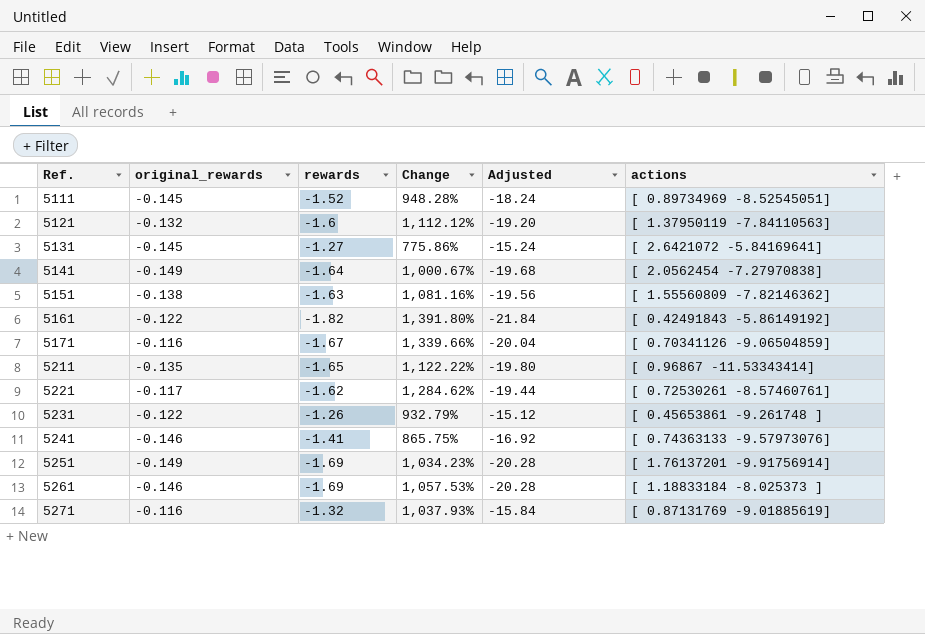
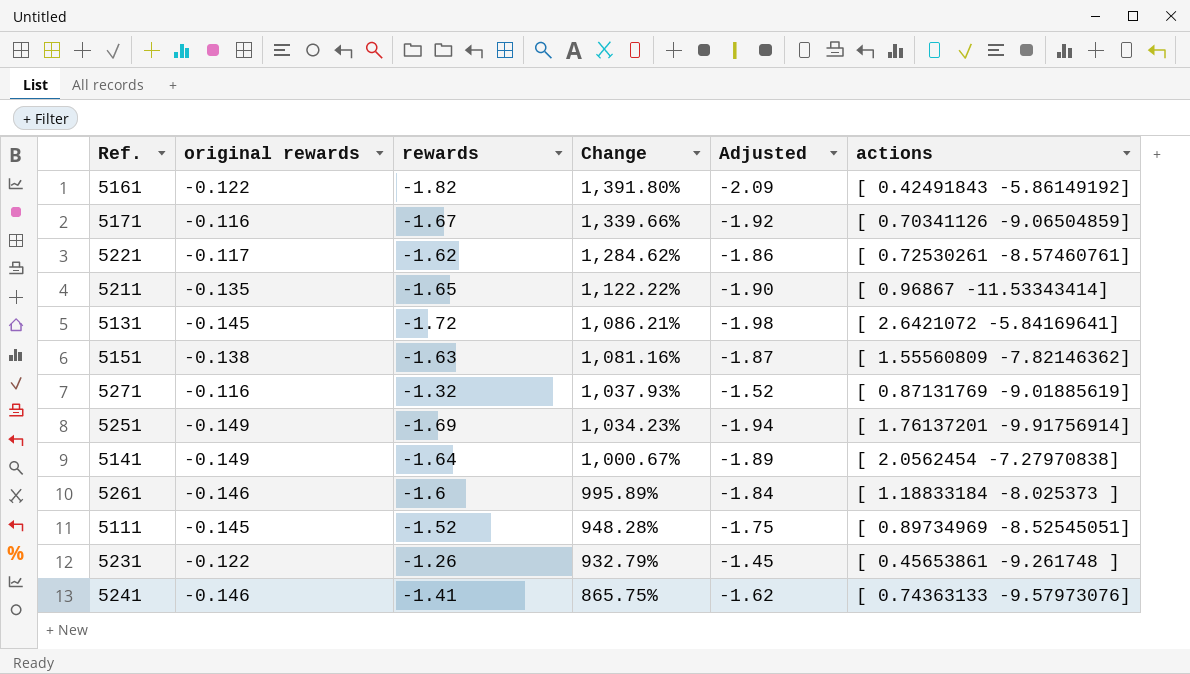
row order: Ref. ascending -> Change descending
column name: original_rewards -> original rewards
column Adjusted | formula: [rewards] * 12 -> [rewards] * 1.15
row 5121: -0.132 | -1.6 | 1,112.12% | -19.20 | [ 1.37950119 -7.84110563] -> none
5131 | rewards: -1.27 -> -1.72
5131 | Change: 775.86% -> 1,086.21%
5261 | rewards: -1.69 -> -1.6
5261 | Change: 1,057.53% -> 995.89%

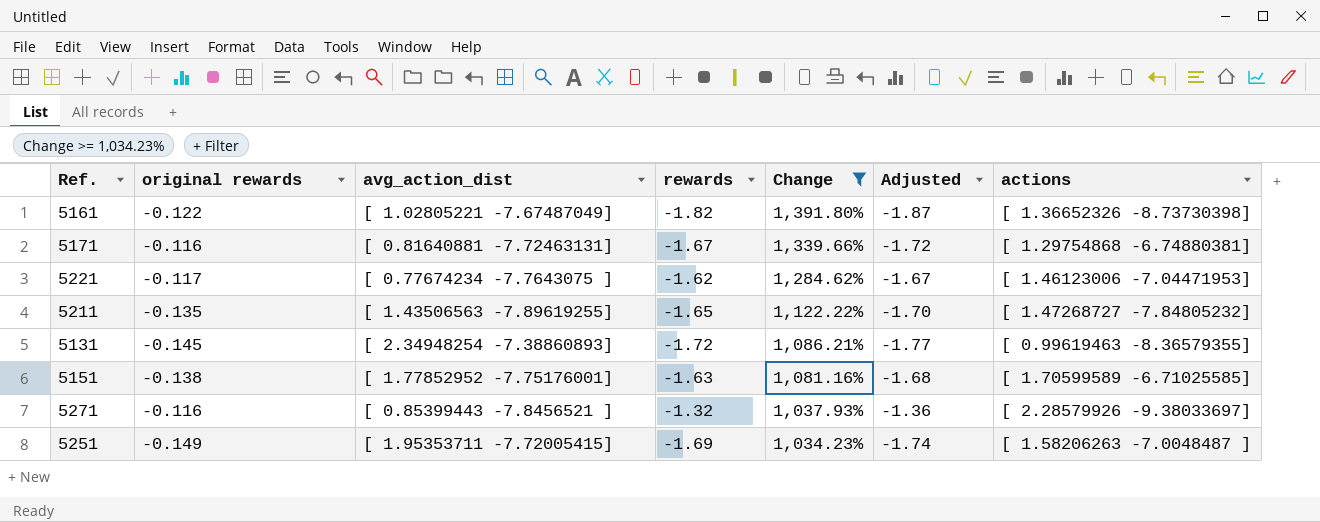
filter: none -> Change >= 1,034.23%
column avg_action_dist | position: none -> 3
column Adjusted | formula: [rewards] * 1.15 -> [rewards] * 1.03
5161 | actions: [ 0.42491843 -5.86149192] -> [ 1.36652326 -8.73730398]
5171 | actions: [ 0.70341126 -9.06504859] -> [ 1.29754868 -6.74880381]
5221 | actions: [ 0.72530261 -8.57460761] -> [ 1.46123006 -7.04471953]
5211 | actions: [ 0.96867 -11.53343414] -> [ 1.47268727 -7.84805232]
5131 | actions: [ 2.6421072 -5.84169641] -> [ 0.99619463 -8.36579355]
5151 | actions: [ 1.55560809 -7.82146362] -> [ 1.70599589 -6.71025585]
5271 | actions: [ 0.87131769 -9.01885619] -> [ 2.28579926 -9.38033697]
5251 | actions: [ 1.76137201 -9.91756914] -> [ 1.58206263 -7.0048487 ]

